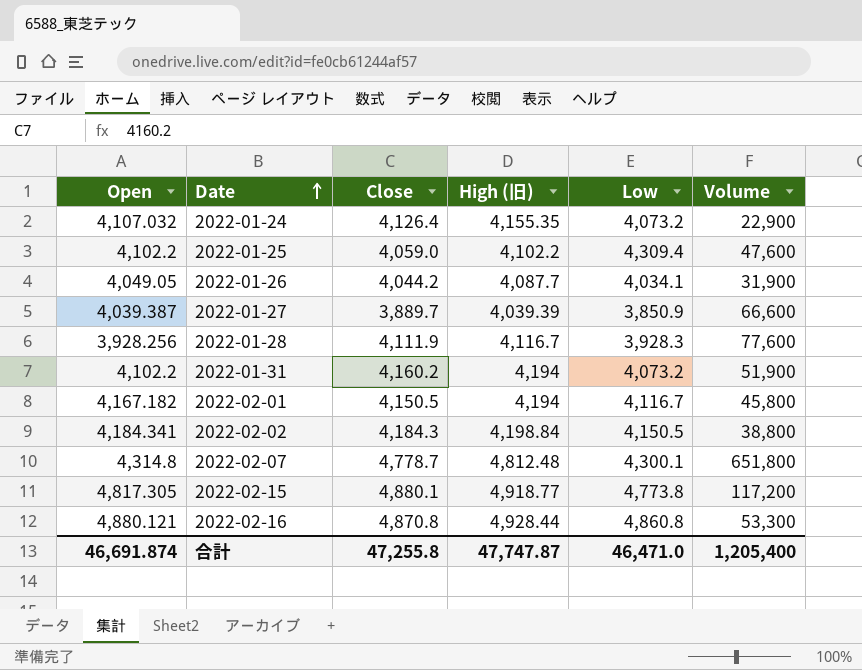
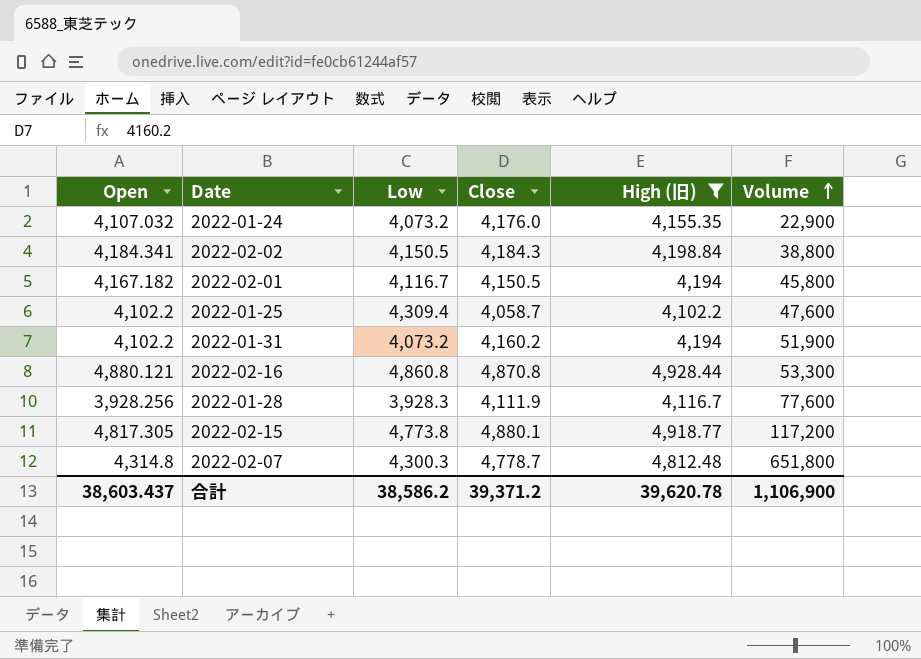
filter: none -> High (旧) >= 4,102.2
row order: Date ascending -> Volume ascending
column Low | position: 5 -> 3
2022-01-24 | Close: 4,126.4 -> 4,176.0
2022-01-25 | Close: 4,059.0 -> 4,058.7
2022-02-07 | Low: 4,300.1 -> 4,300.3
合計 | Open: 46,691.874 -> 38,603.437
合計 | Low: 46,471.0 -> 38,586.2
合計 | Close: 47,255.8 -> 39,371.2
合計 | High (旧): 47,747.87 -> 39,620.78
合計 | Volume: 1,205,400 -> 1,106,900

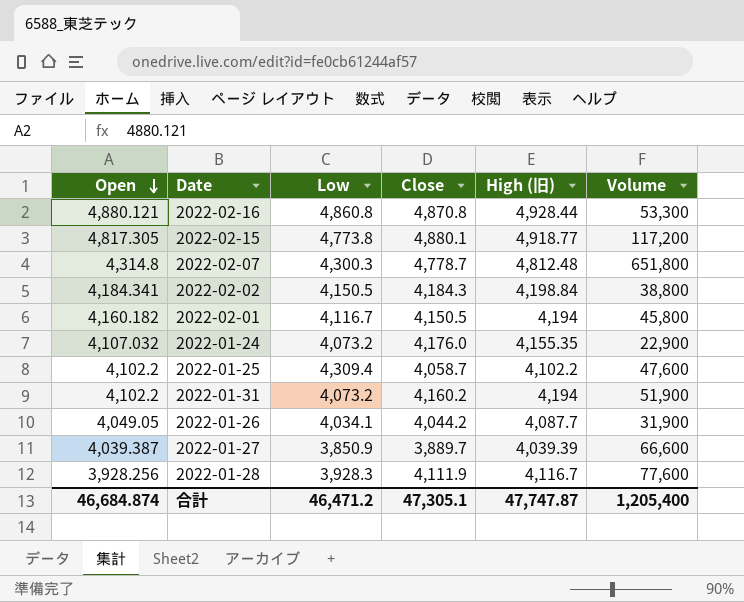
filter: High (旧) >= 4,102.2 -> none
row order: Volume ascending -> Open descending
2022-02-01 | Open: 4,167.182 -> 4,160.182
合計 | Open: 38,603.437 -> 46,684.874
合計 | Low: 38,586.2 -> 46,471.2
合計 | Close: 39,371.2 -> 47,305.1
合計 | High (旧): 39,620.78 -> 47,747.87
合計 | Volume: 1,106,900 -> 1,205,400

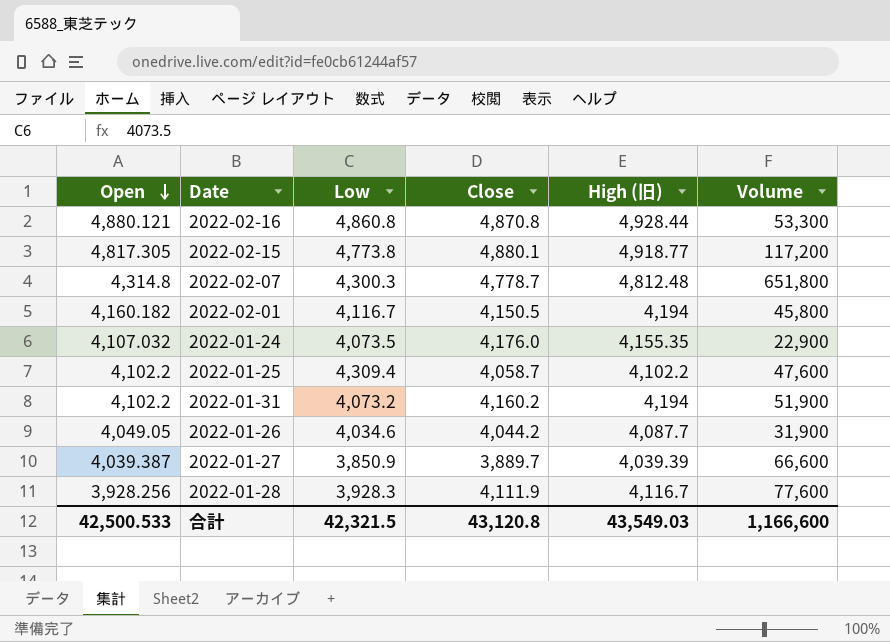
row 2022-02-02: 4,184.341 | 4,150.5 | 4,184.3 | 4,198.84 | 38,800 -> none
2022-01-24 | Low: 4,073.2 -> 4,073.5
2022-01-26 | Low: 4,034.1 -> 4,034.6
合計 | Open: 46,684.874 -> 42,500.533
合計 | Low: 46,471.2 -> 42,321.5
合計 | Close: 47,305.1 -> 43,120.8
合計 | High (旧): 47,747.87 -> 43,549.03
合計 | Volume: 1,205,400 -> 1,166,600

